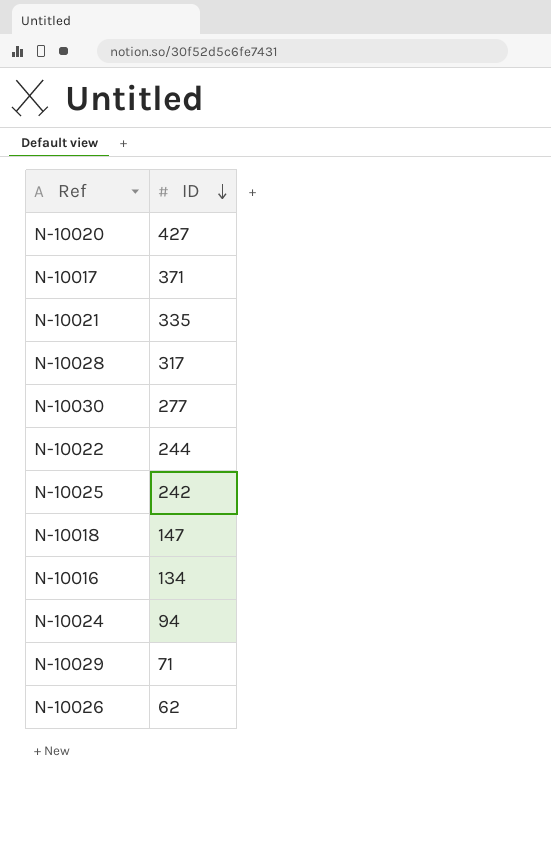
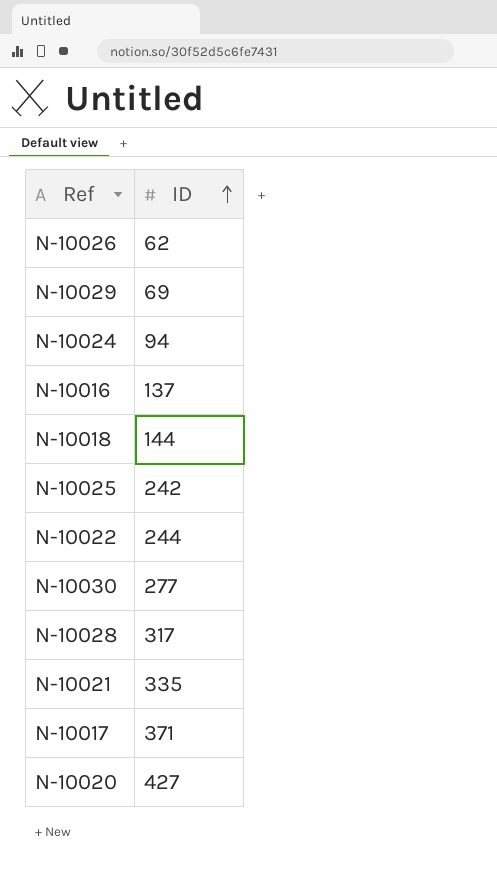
row order: ID descending -> ID ascending
N-10029 | ID: 71 -> 69
N-10016 | ID: 134 -> 137
N-10018 | ID: 147 -> 144

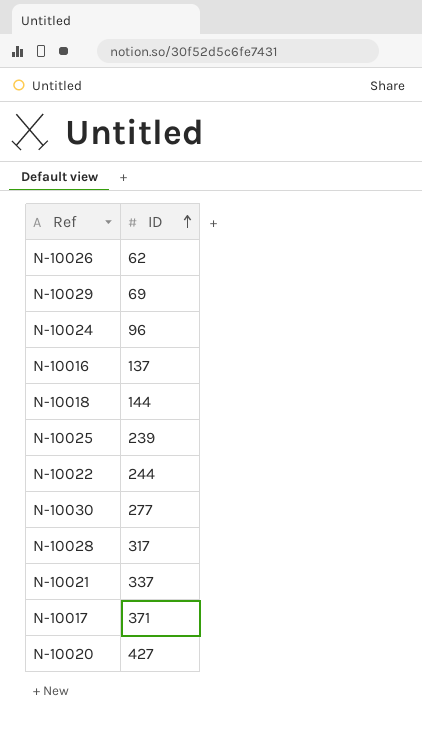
N-10024 | ID: 94 -> 96
N-10025 | ID: 242 -> 239
N-10021 | ID: 335 -> 337

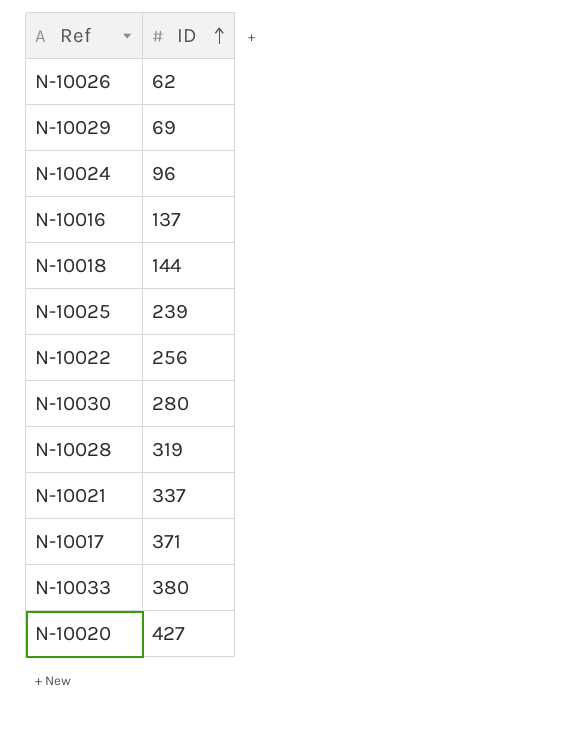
N-10022 | ID: 244 -> 256
N-10030 | ID: 277 -> 280
N-10028 | ID: 317 -> 319
row N-10033: none -> 380

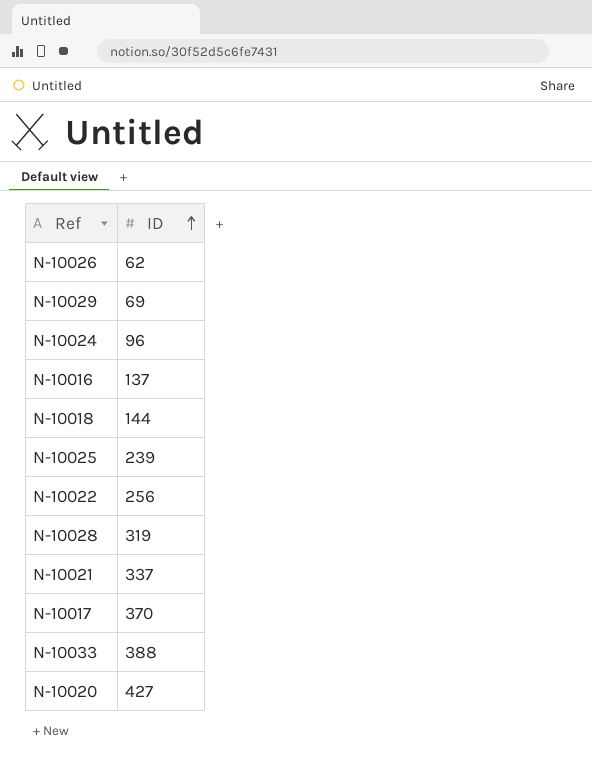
row N-10030: 280 -> none
N-10017 | ID: 371 -> 370
N-10033 | ID: 380 -> 388

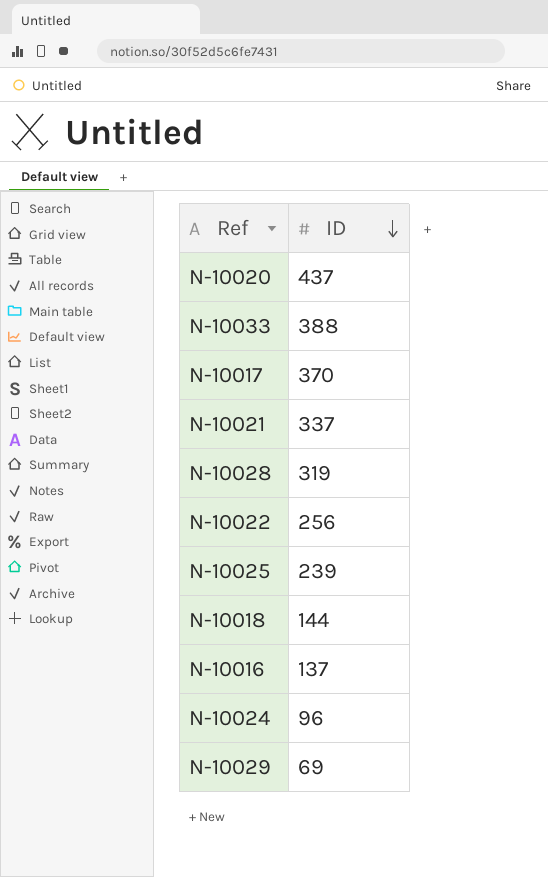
row order: ID ascending -> ID descending
row N-10026: 62 -> none
N-10020 | ID: 427 -> 437

